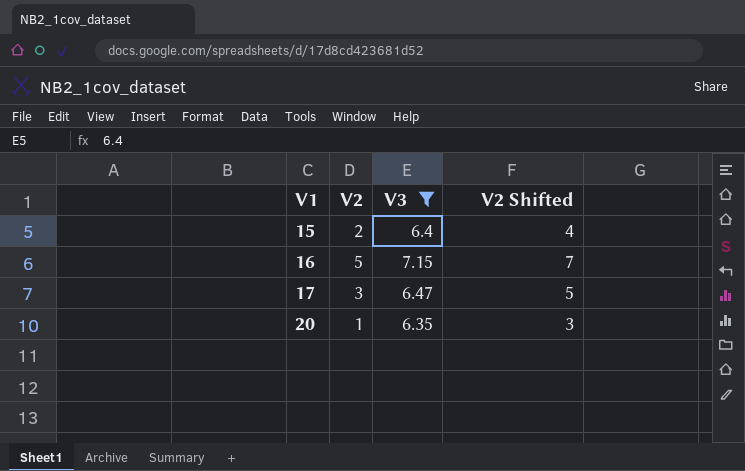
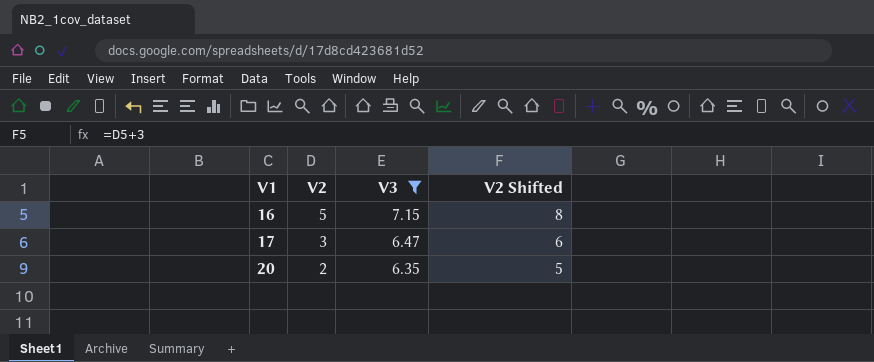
column V2 Shifted | formula: [V2] + 2 -> [V2] + 3
row 15: 2 | 6.4 | 4 -> none
20 | V2: 1 -> 2

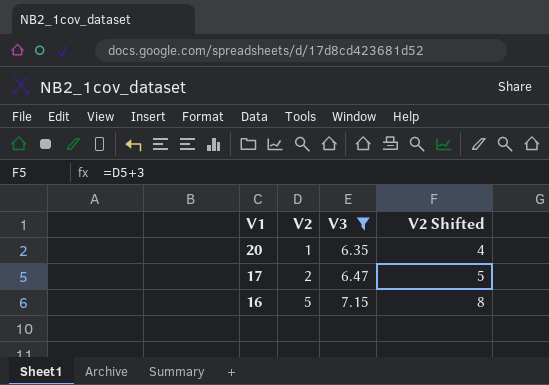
row order: V1 ascending -> V1 descending
20 | V2: 2 -> 1
20 | V2 Shifted: 5 -> 4
17 | V2: 3 -> 2
17 | V2 Shifted: 6 -> 5

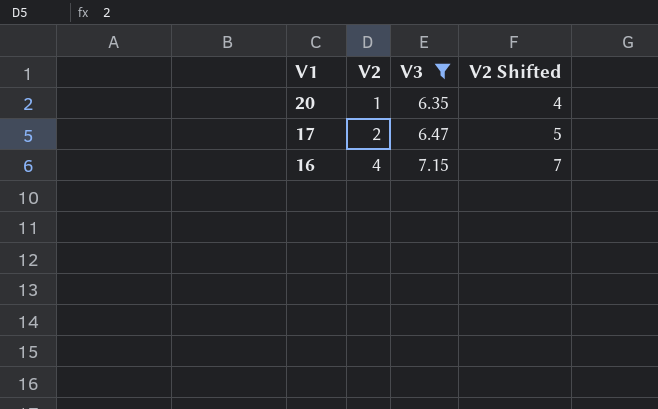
16 | V2: 5 -> 4
16 | V2 Shifted: 8 -> 7

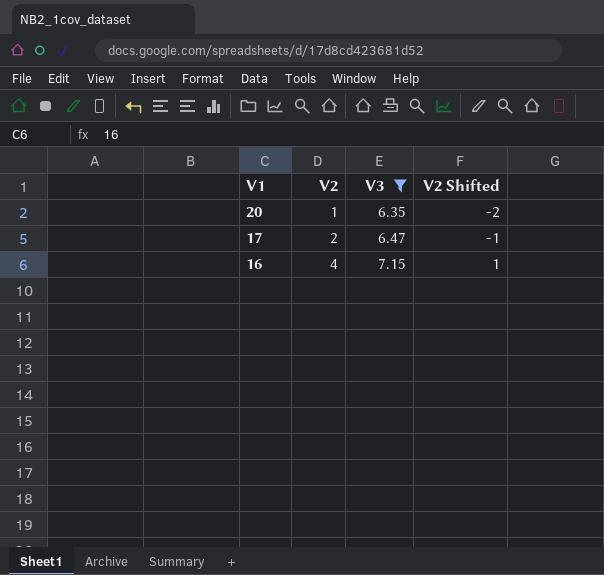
column V2 Shifted | formula: [V2] + 3 -> [V2] - 3

